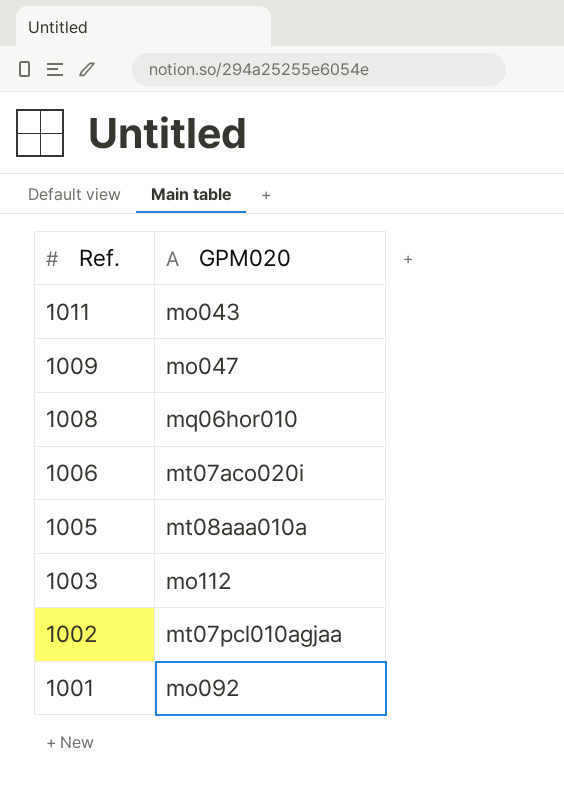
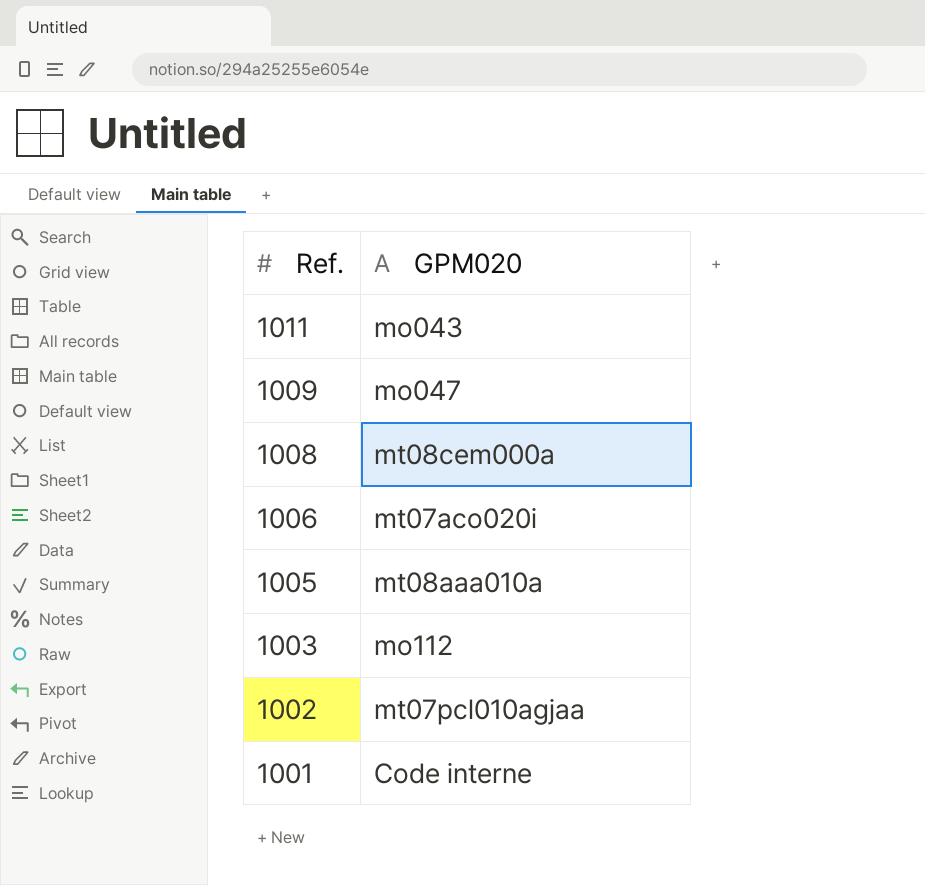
1008 | GPM020: mq06hor010 -> mt08cem000a
1001 | GPM020: mo092 -> Code interne

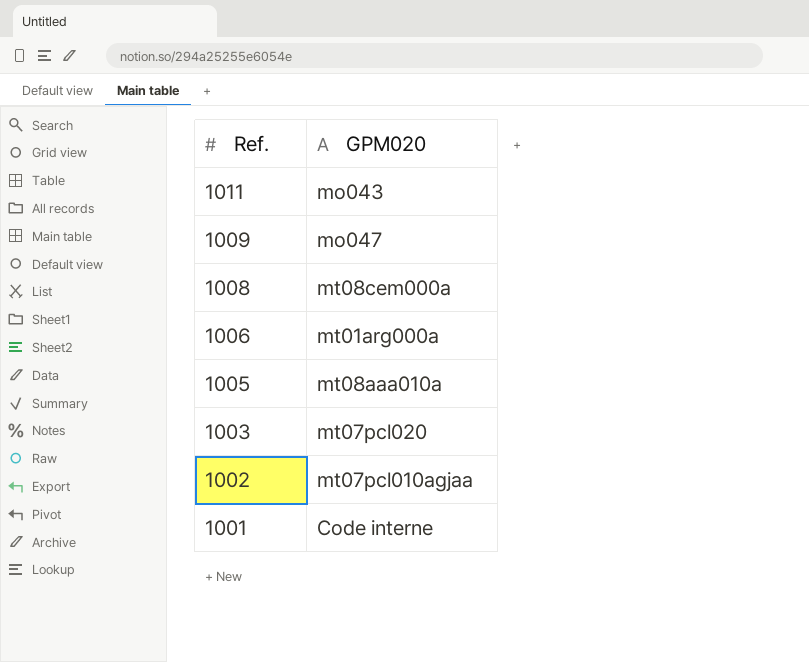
1006 | GPM020: mt07aco020i -> mt01arg000a
1003 | GPM020: mo112 -> mt07pcl020

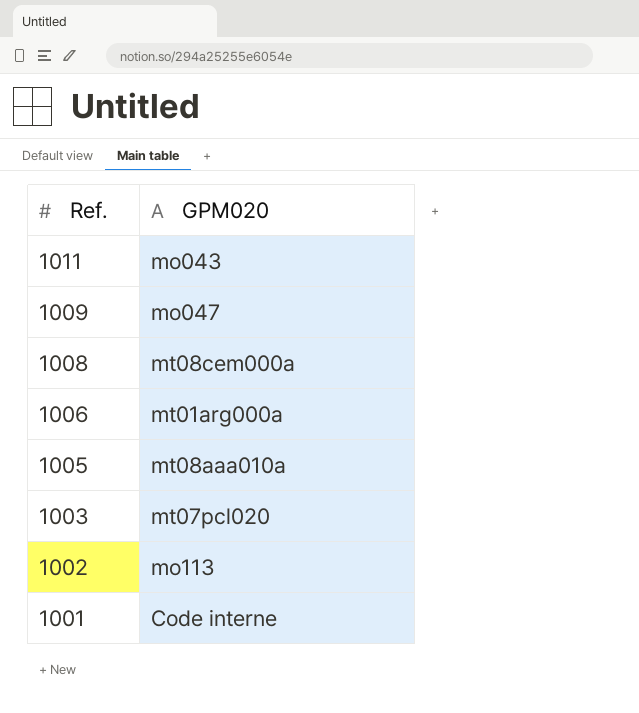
1002 | GPM020: mt07pcl010agjaa -> mo113

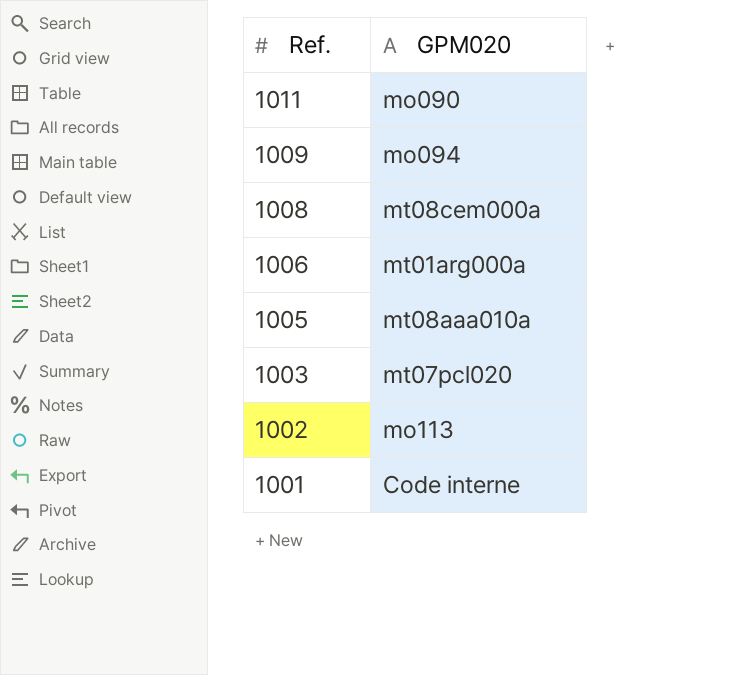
1011 | GPM020: mo043 -> mo090
1009 | GPM020: mo047 -> mo094

